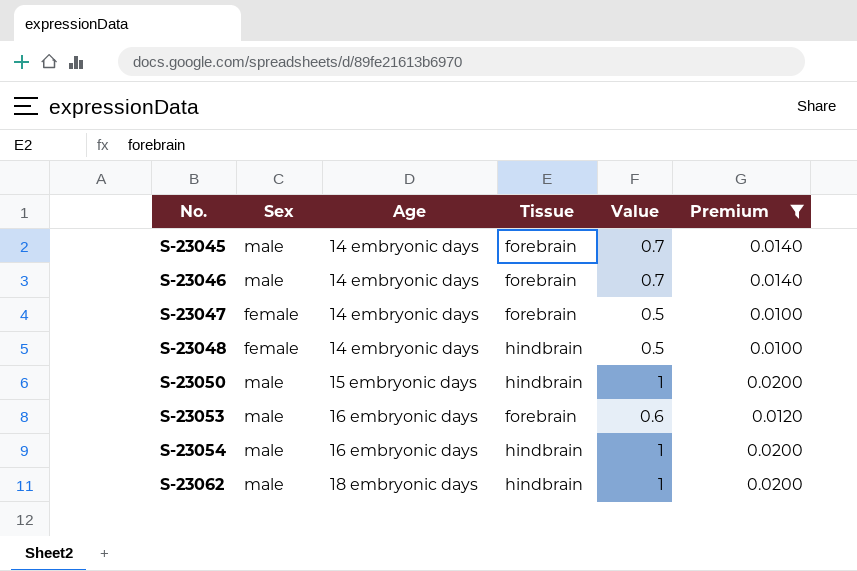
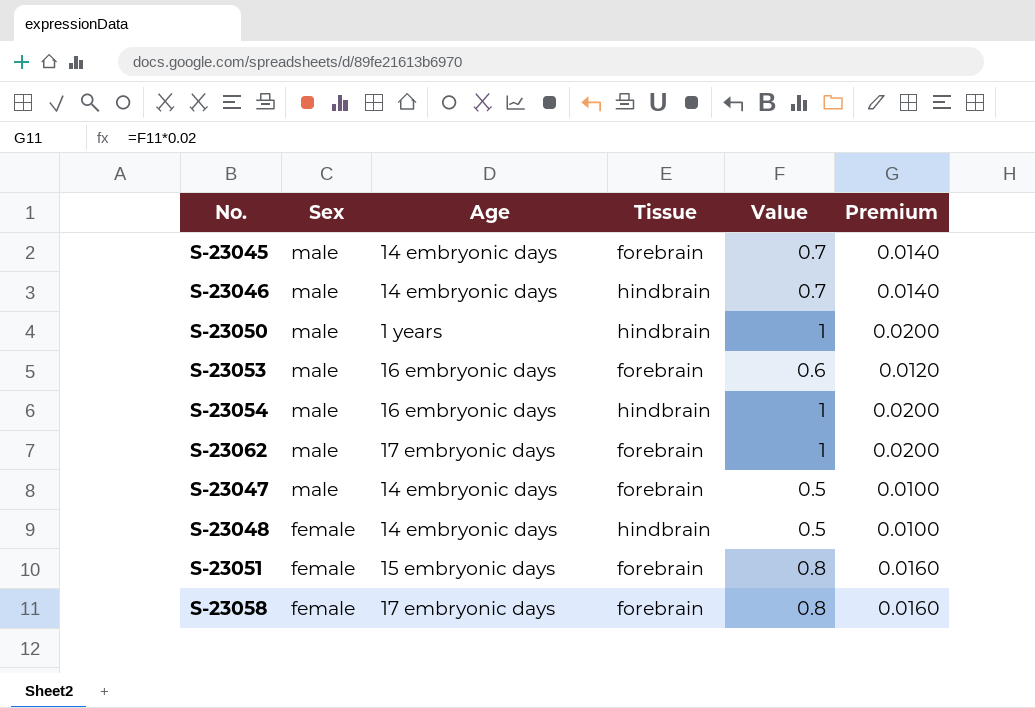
filter: Premium != 0.0160 -> none
row order: No. ascending -> Sex descending
S-23046 | Tissue: forebrain -> hindbrain
S-23050 | Age: 15 embryonic days -> 1 years
S-23062 | Age: 18 embryonic days -> 17 embryonic days
S-23062 | Tissue: hindbrain -> forebrain
S-23047 | Sex: female -> male

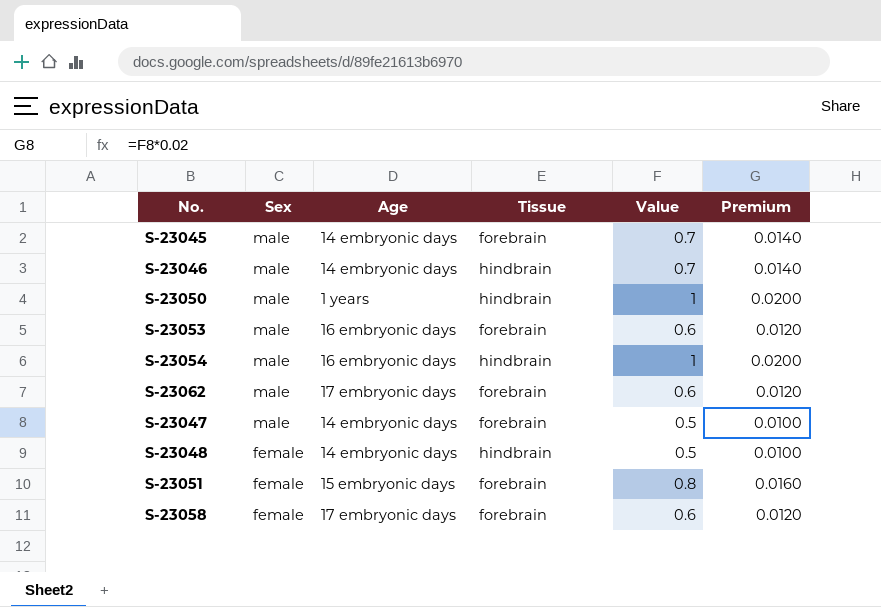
S-23062 | Value: 1 -> 0.6
S-23062 | Premium: 0.0200 -> 0.0120
S-23058 | Value: 0.8 -> 0.6
S-23058 | Premium: 0.0160 -> 0.0120

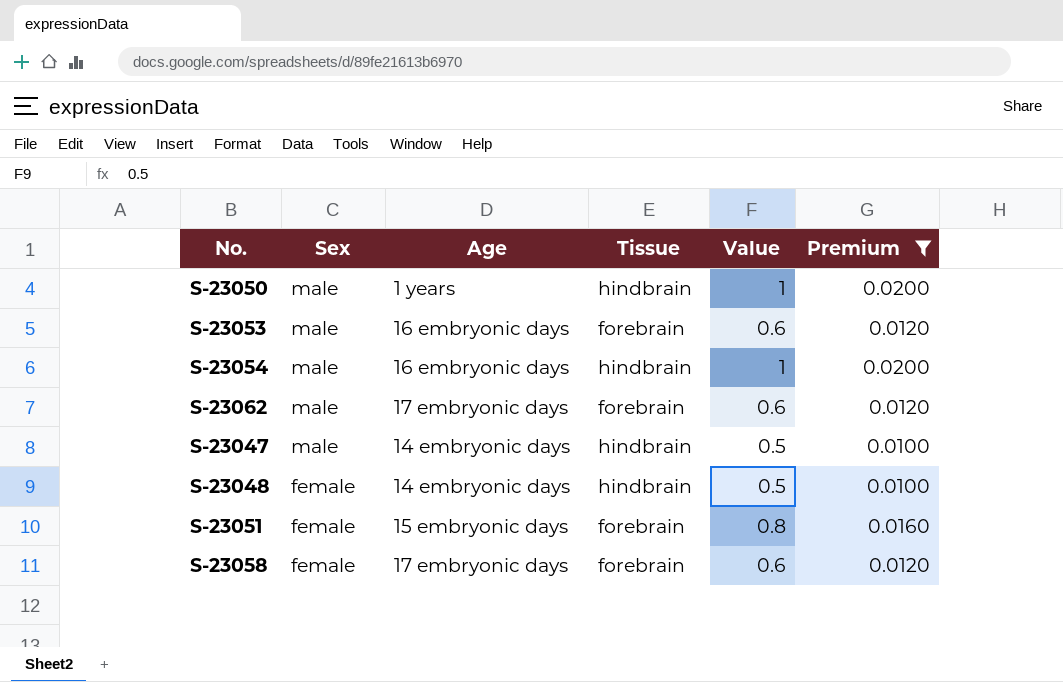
filter: none -> Premium != 0.0140
S-23047 | Tissue: forebrain -> hindbrain

